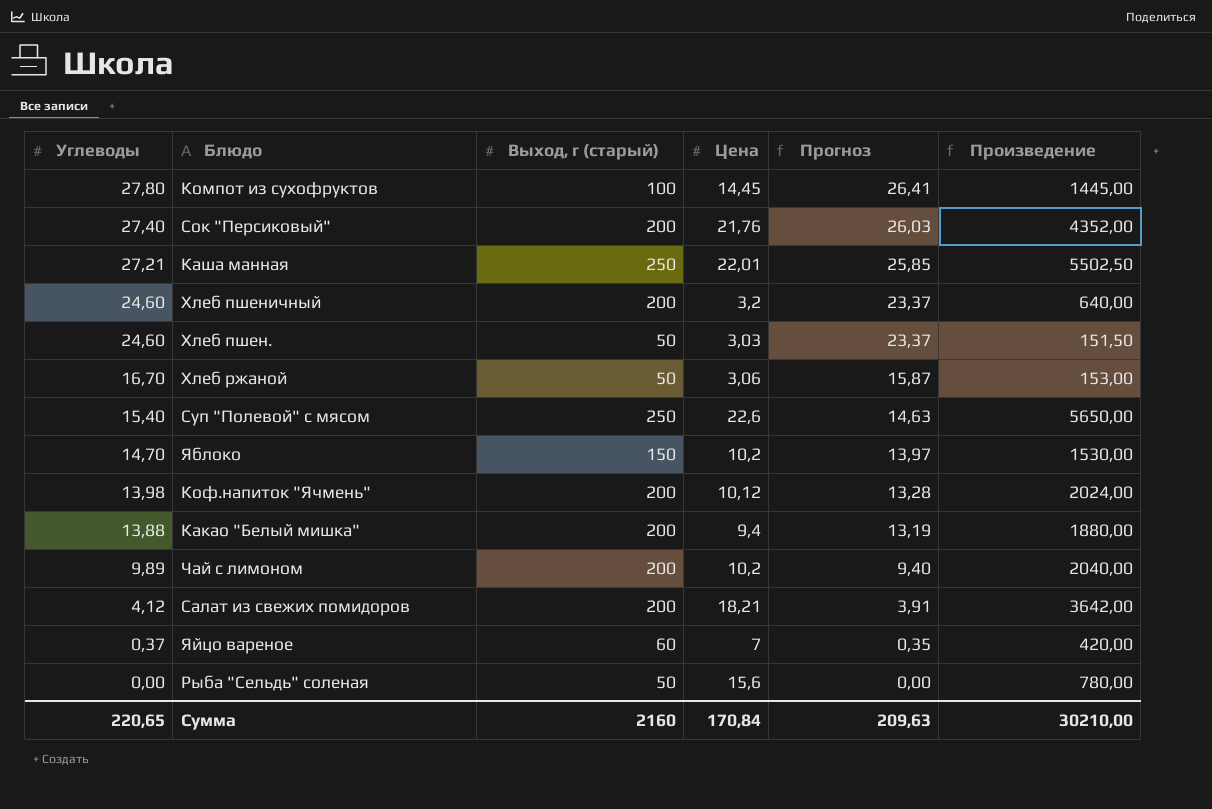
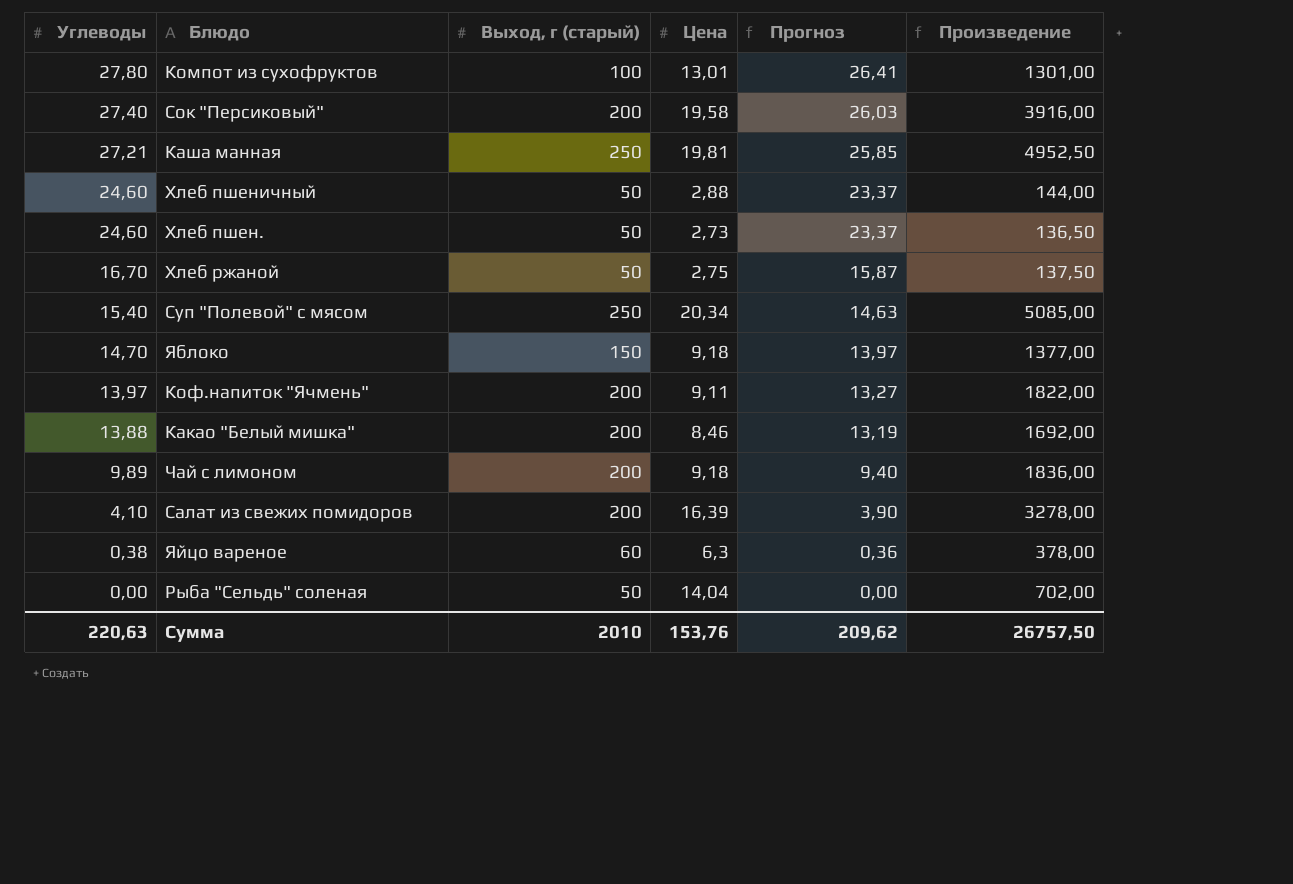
Компот из сухофруктов | Цена: 14,45 -> 13,01
Компот из сухофруктов | Произведение: 1445,00 -> 1301,00
Сок "Персиковый" | Цена: 21,76 -> 19,58
Сок "Персиковый" | Произведение: 4352,00 -> 3916,00
Каша манная | Цена: 22,01 -> 19,81
Каша манная | Произведение: 5502,50 -> 4952,50
Хлеб пшеничный | Выход, г (старый): 200 -> 50
Хлеб пшеничный | Цена: 3,2 -> 2,88
Хлеб пшеничный | Произведение: 640,00 -> 144,00
Хлеб пшен. | Цена: 3,03 -> 2,73
Хлеб пшен. | Произведение: 151,50 -> 136,50
Хлеб ржаной | Цена: 3,06 -> 2,75
Хлеб ржаной | Произведение: 153,00 -> 137,50
Суп "Полевой" с мясом | Цена: 22,6 -> 20,34
Суп "Полевой" с мясом | Произведение: 5650,00 -> 5085,00
Яблоко | Цена: 10,2 -> 9,18
Яблоко | Произведение: 1530,00 -> 1377,00
Коф.напиток "Ячмень" | Углеводы: 13,98 -> 13,97
Коф.напиток "Ячмень" | Цена: 10,12 -> 9,11
Коф.напиток "Ячмень" | Прогноз: 13,28 -> 13,27
Коф.напиток "Ячмень" | Произведение: 2024,00 -> 1822,00
Какао "Белый мишка" | Цена: 9,4 -> 8,46
Какао "Белый мишка" | Произведение: 1880,00 -> 1692,00
Чай с лимоном | Цена: 10,2 -> 9,18
Чай с лимоном | Произведение: 2040,00 -> 1836,00
Салат из свежих помидоров | Углеводы: 4,12 -> 4,10
Салат из свежих помидоров | Цена: 18,21 -> 16,39
Салат из свежих помидоров | Прогноз: 3,91 -> 3,90
Салат из свежих помидоров | Произведение: 3642,00 -> 3278,00
Яйцо вареное | Углеводы: 0,37 -> 0,38
Яйцо вареное | Цена: 7 -> 6,3
Яйцо вареное | Прогноз: 0,35 -> 0,36
Яйцо вареное | Произведение: 420,00 -> 378,00
Рыба "Сельдь" соленая | Цена: 15,6 -> 14,04
Рыба "Сельдь" соленая | Произведение: 780,00 -> 702,00
Сумма | Углеводы: 220,65 -> 220,63
Сумма | Выход, г (старый): 2160 -> 2010
Сумма | Цена: 170,84 -> 153,76
Сумма | Прогноз: 209,63 -> 209,62
Сумма | Произведение: 30210,00 -> 26757,50

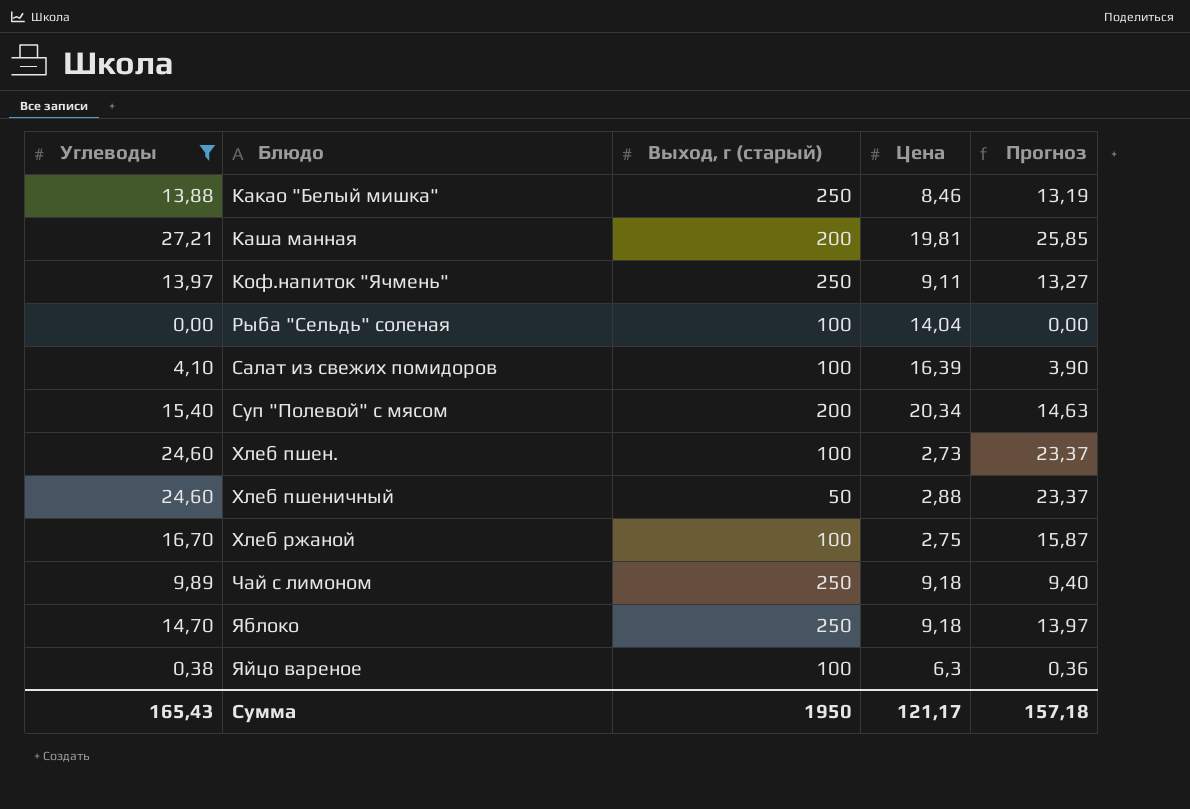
filter: none -> Углеводы <= 27,21
row order: Углеводы descending -> Блюдо ascending
column Произведение | formula: [Выход, г (старый)] * [Цена] -> none
Какао "Белый мишка" | Выход, г (старый): 200 -> 250
Каша манная | Выход, г (старый): 250 -> 200
Коф.напиток "Ячмень" | Выход, г (старый): 200 -> 250
Рыба "Сельдь" соленая | Выход, г (старый): 50 -> 100
Салат из свежих помидоров | Выход, г (старый): 200 -> 100
Суп "Полевой" с мясом | Выход, г (старый): 250 -> 200
Хлеб пшен. | Выход, г (старый): 50 -> 100
Хлеб ржаной | Выход, г (старый): 50 -> 100
Чай с лимоном | Выход, г (старый): 200 -> 250
Яблоко | Выход, г (старый): 150 -> 250
Яйцо вареное | Выход, г (старый): 60 -> 100
Сумма | Углеводы: 220,63 -> 165,43
Сумма | Выход, г (старый): 2010 -> 1950
Сумма | Цена: 153,76 -> 121,17
Сумма | Прогноз: 209,62 -> 157,18

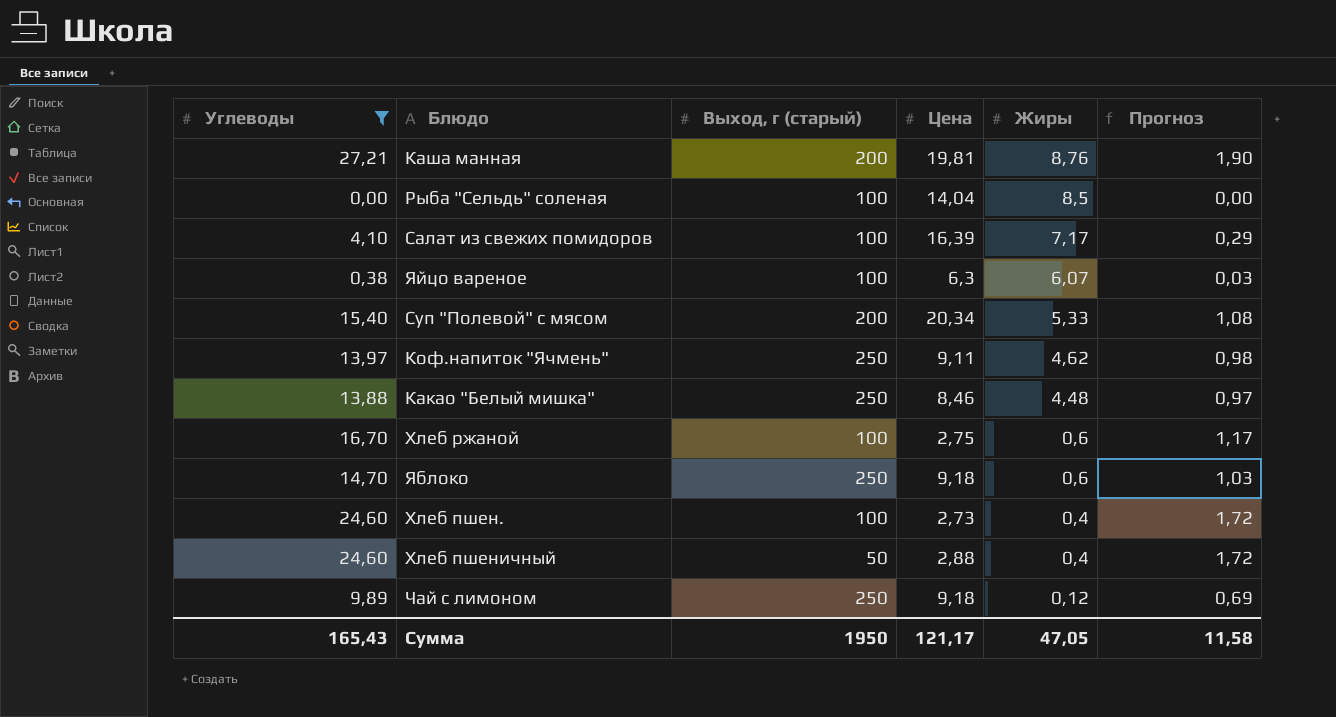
row order: Блюдо ascending -> Жиры descending
column Жиры | position: none -> 5
column Прогноз | formula: [Углеводы] * 0,95 -> [Углеводы] * 0,07
Сумма | Прогноз: 157,18 -> 11,58

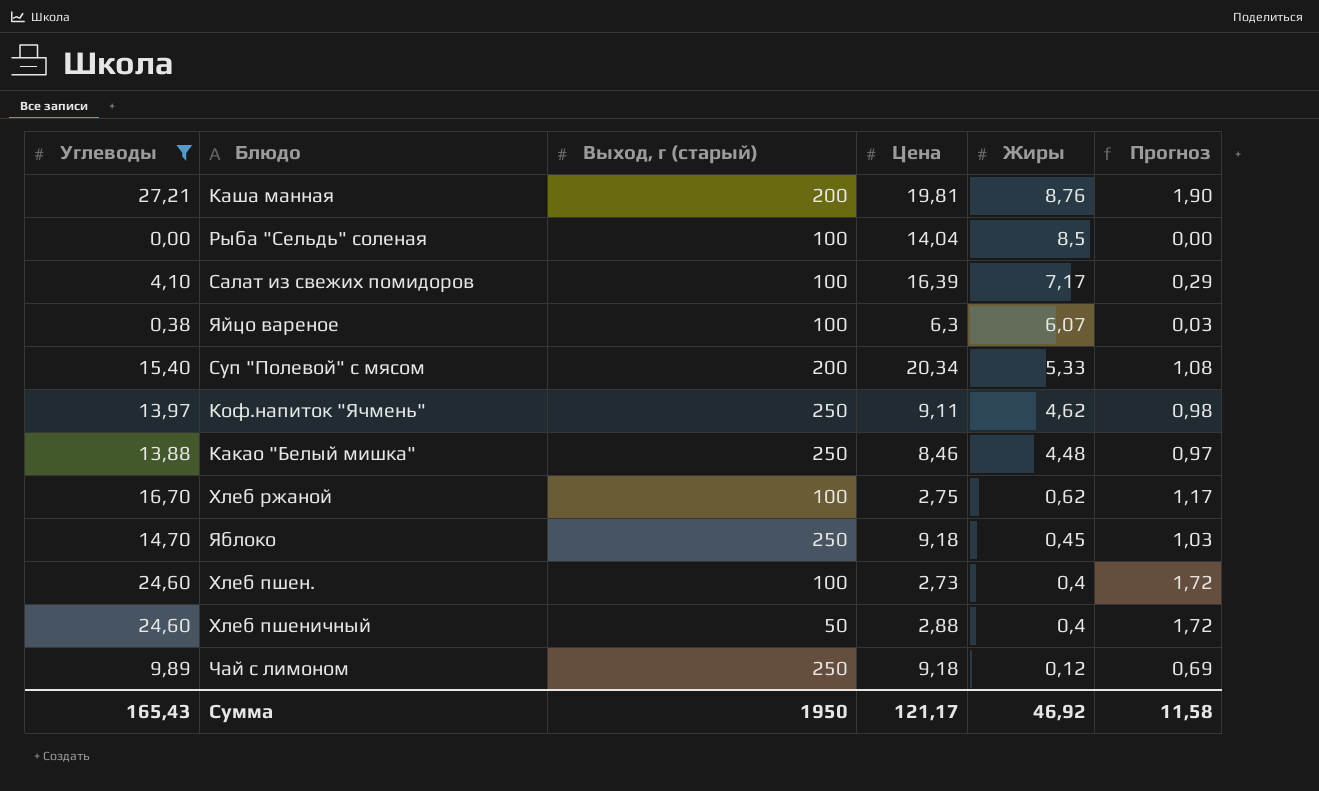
Хлеб ржаной | Жиры: 0,6 -> 0,62
Яблоко | Жиры: 0,6 -> 0,45
Сумма | Жиры: 47,05 -> 46,92

